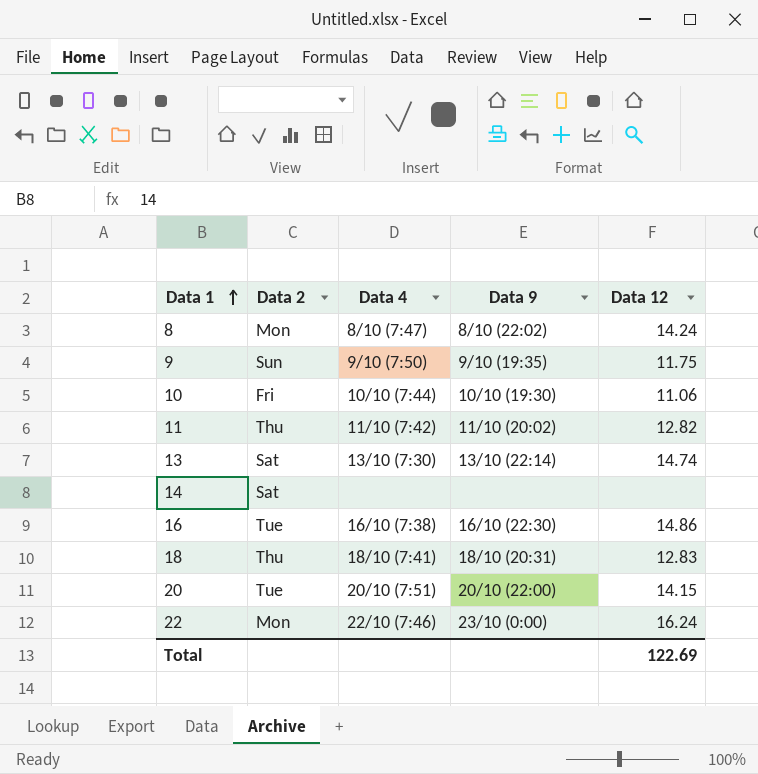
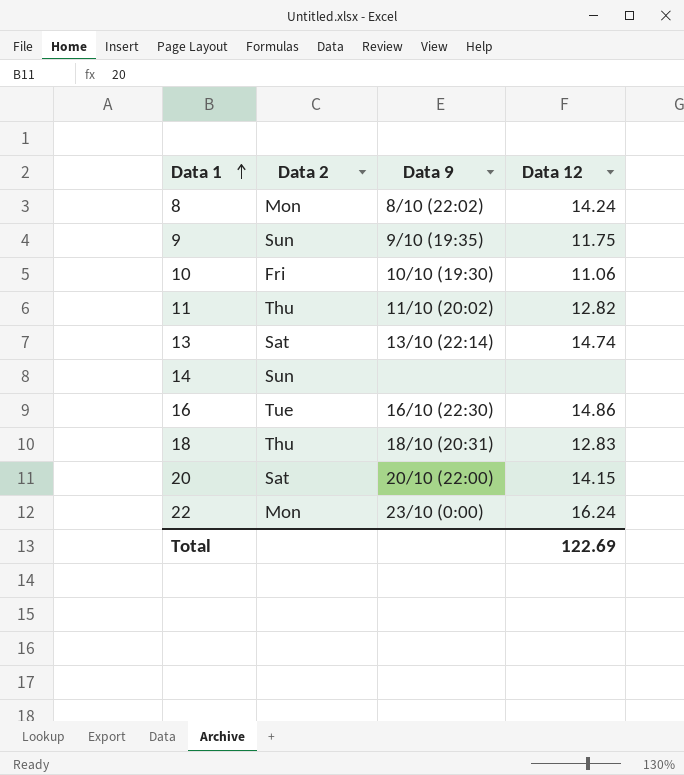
column Data 4 | position: 3 -> none
14 | Data 2: Sat -> Sun
20 | Data 2: Tue -> Sat

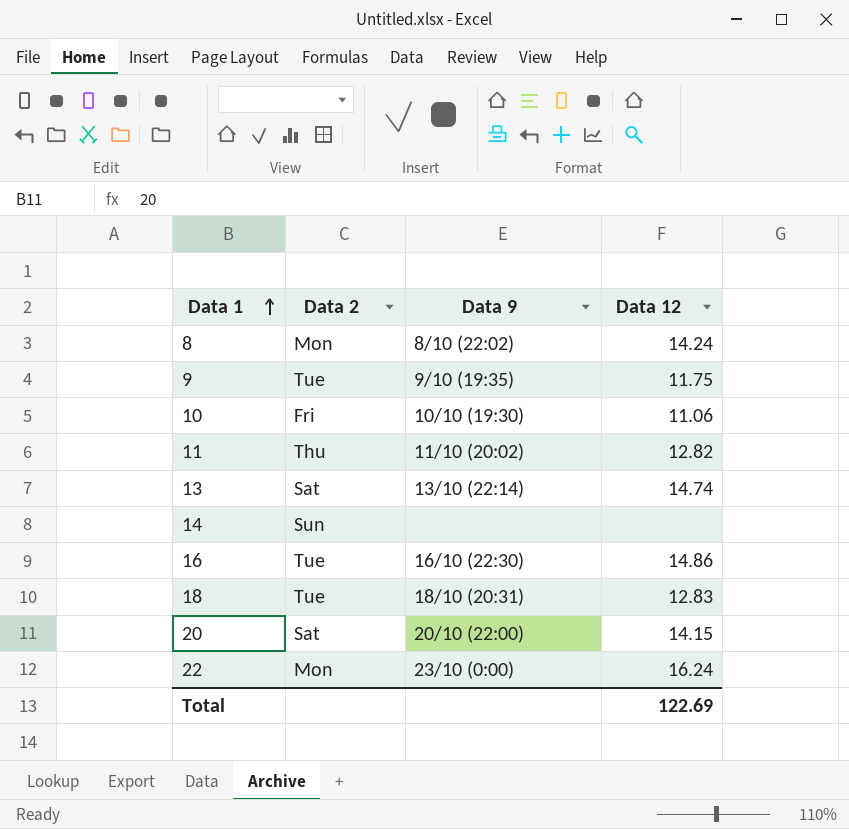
9 | Data 2: Sun -> Tue
18 | Data 2: Thu -> Tue

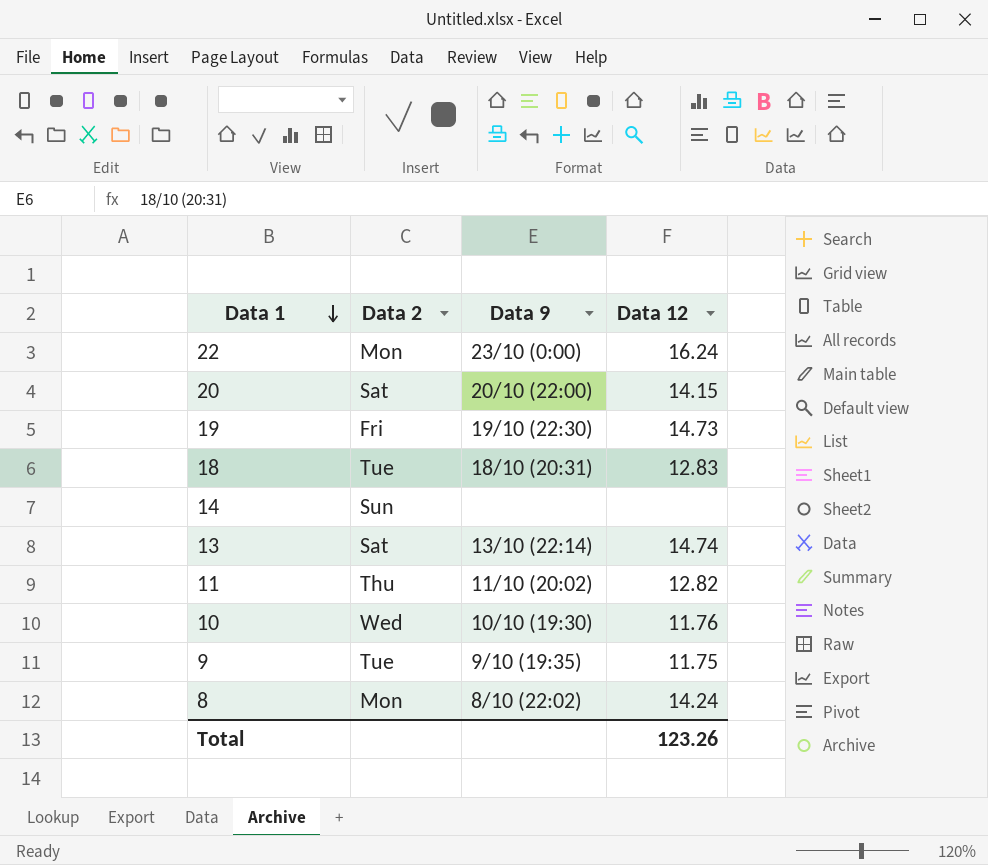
row order: Data 1 ascending -> Data 1 descending
row 16: Tue | 16/10 (22:30) | 14.86 -> none
row 19: none -> Fri | 19/10 (22:30) | 14.73
10 | Data 2: Fri -> Wed
10 | Data 12: 11.06 -> 11.76
Total | Data 12: 122.69 -> 123.26

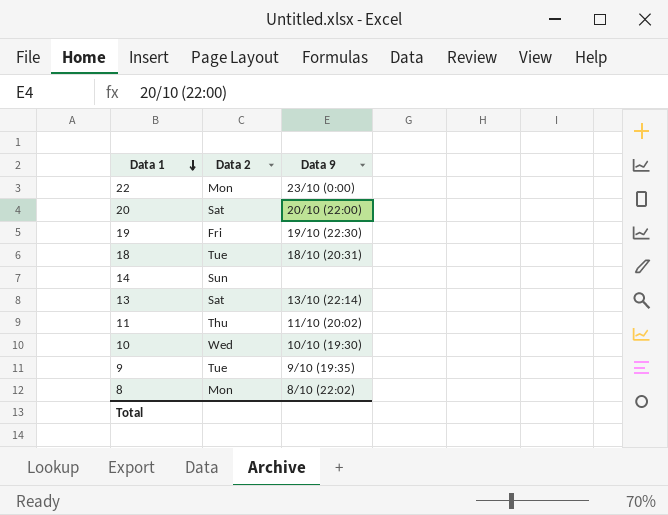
column Data 12 | position: 4 -> none

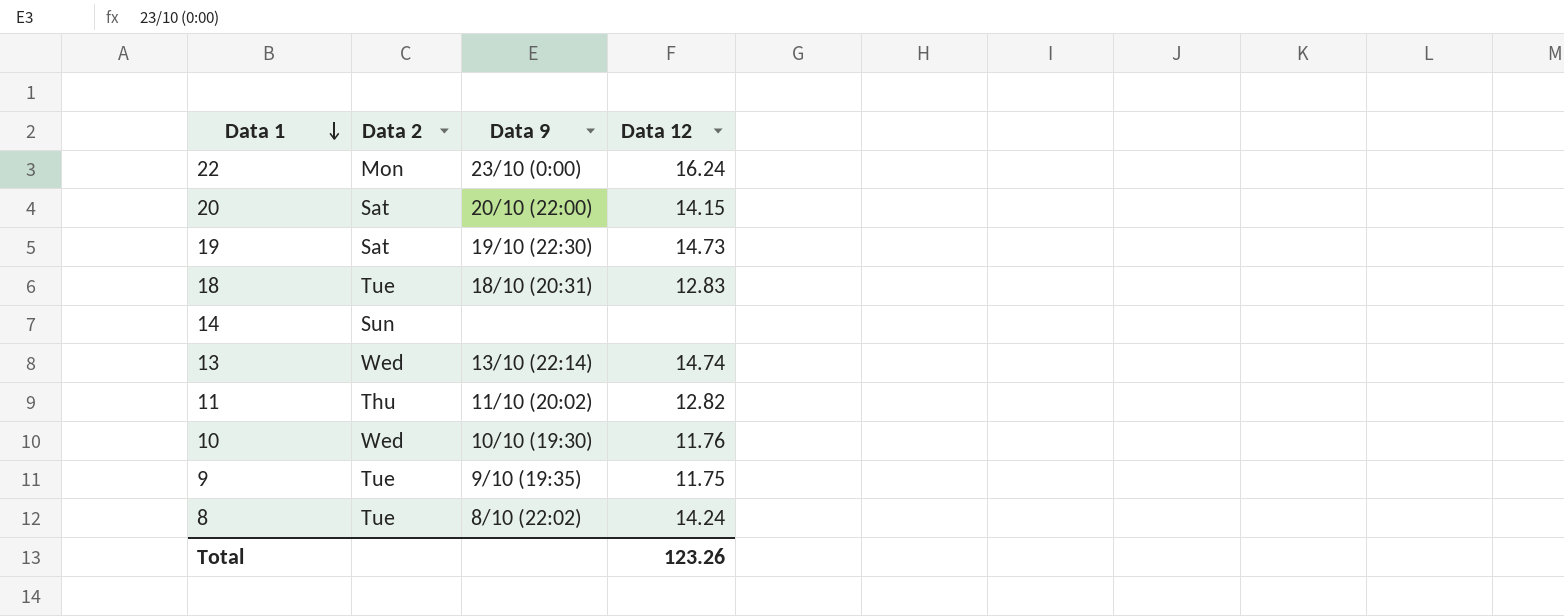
column Data 12 | position: none -> 4
19 | Data 2: Fri -> Sat
13 | Data 2: Sat -> Wed
8 | Data 2: Mon -> Tue

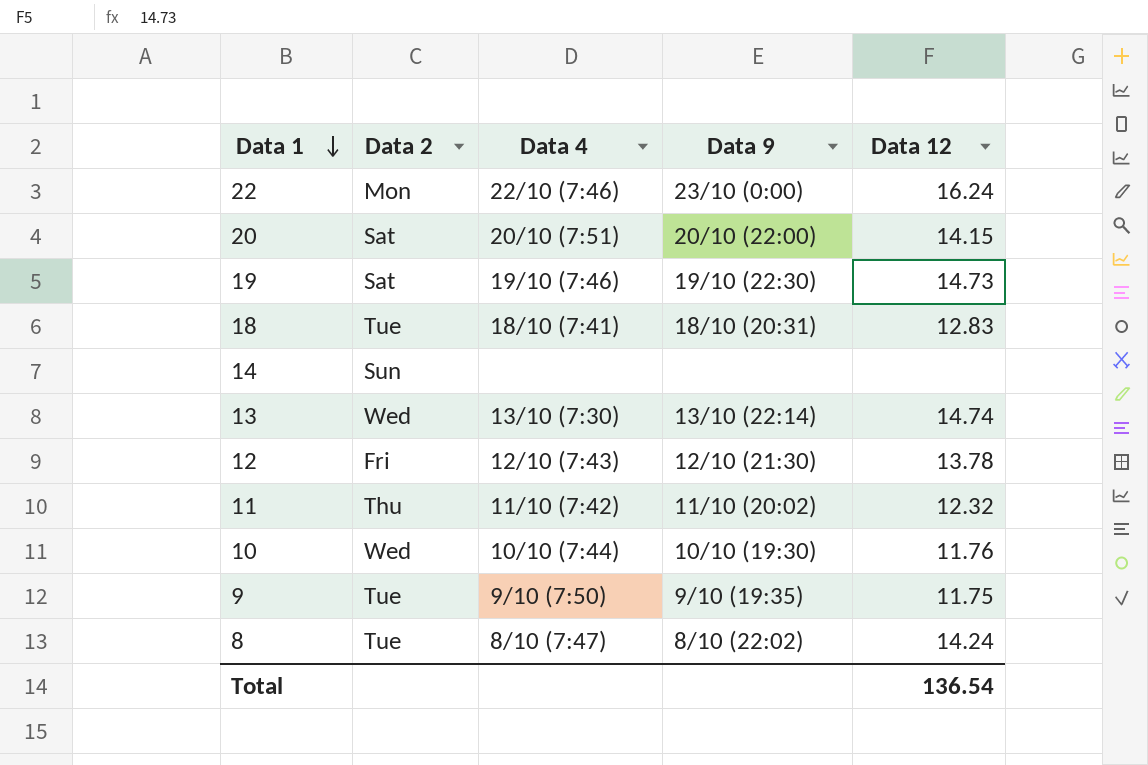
column Data 4 | position: none -> 3
row 12: none -> Fri | 12/10 (7:43) | 12/10 (21:30) | 13.78
11 | Data 12: 12.82 -> 12.32
Total | Data 12: 123.26 -> 136.54

